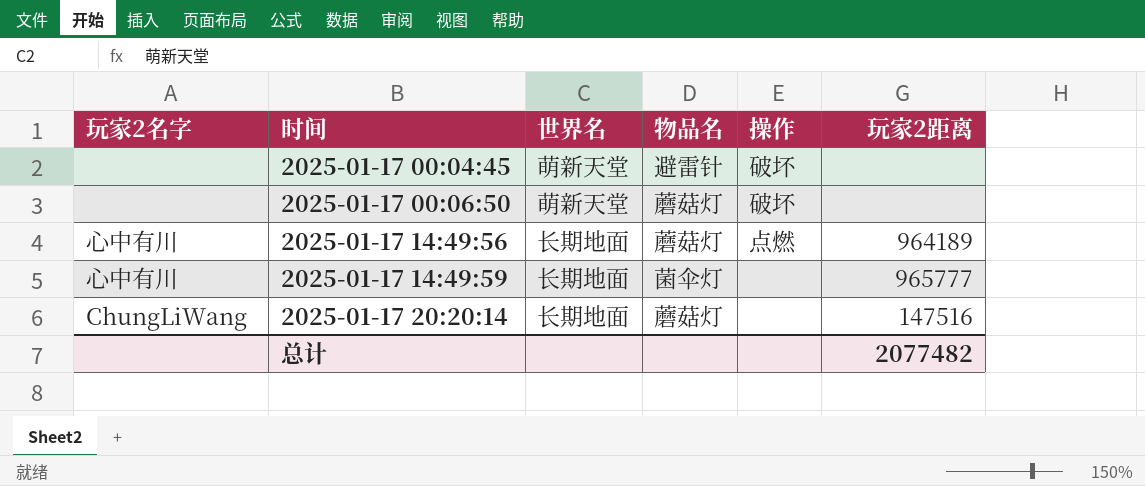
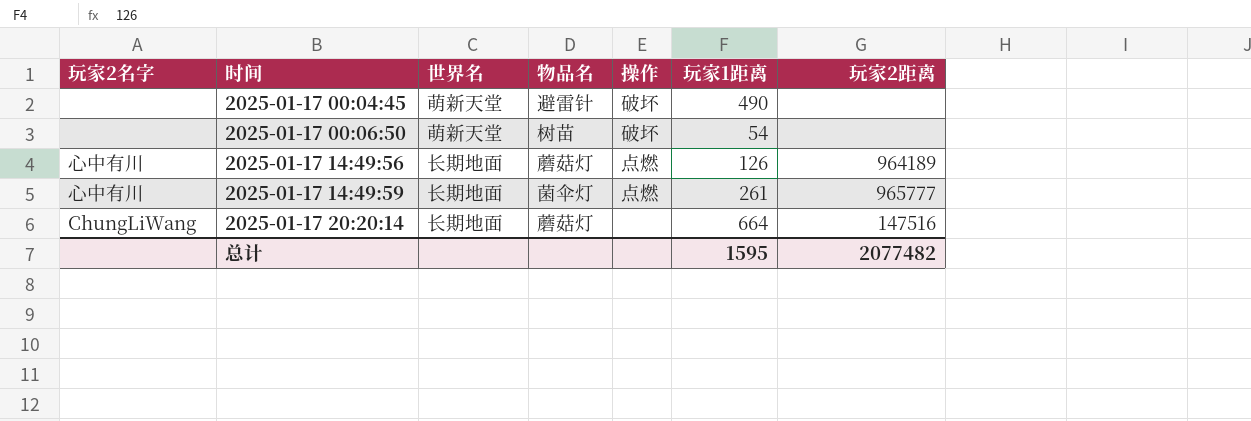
column 玩家1距离 | position: none -> 6
2025-01-17 00:06:50 | 物品名: 蘑菇灯 -> 树苗
2025-01-17 14:49:59 | 操作: none -> 点燃

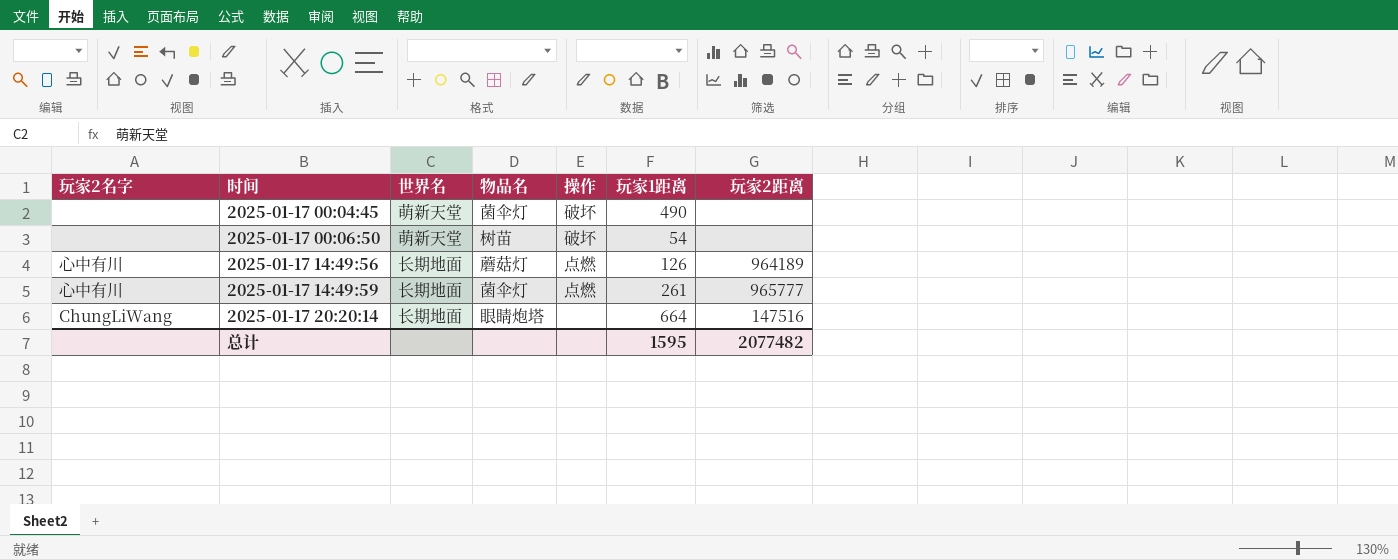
2025-01-17 00:04:45 | 物品名: 避雷针 -> 菌伞灯
2025-01-17 20:20:14 | 物品名: 蘑菇灯 -> 眼睛炮塔

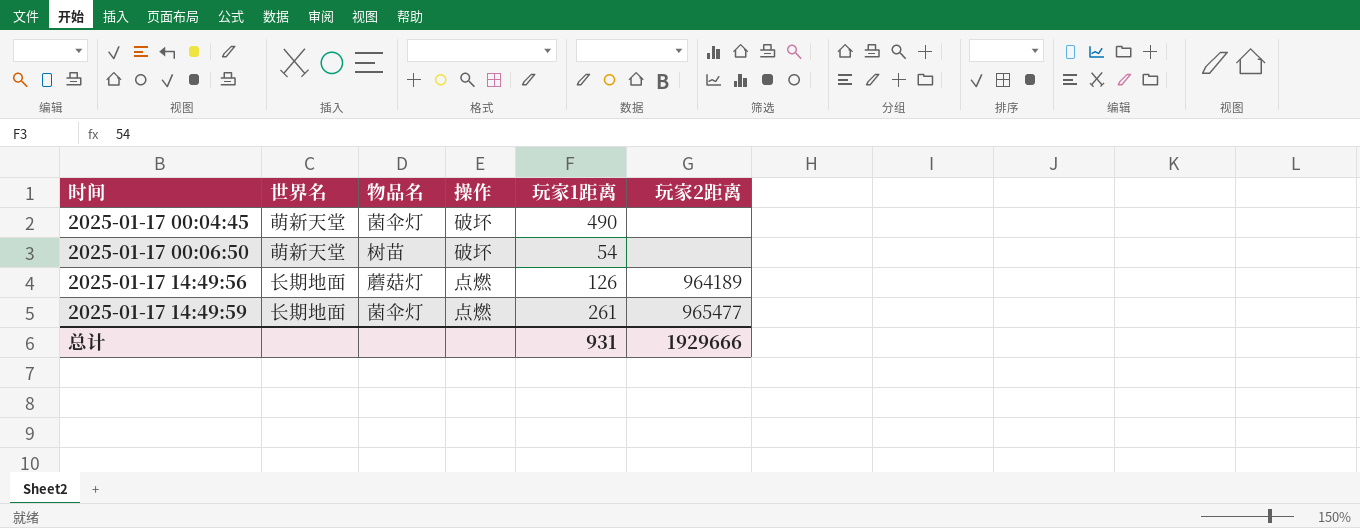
column 玩家2名字 | position: 1 -> none
row 2025-01-17 20:20:14: ChungLiWang | 长期地面 | 眼睛炮塔 | none | 664 | 147516 -> none
2025-01-17 14:49:59 | 玩家2距离: 965777 -> 965477
总计 | 玩家1距离: 1595 -> 931
总计 | 玩家2距离: 2077482 -> 1929666

